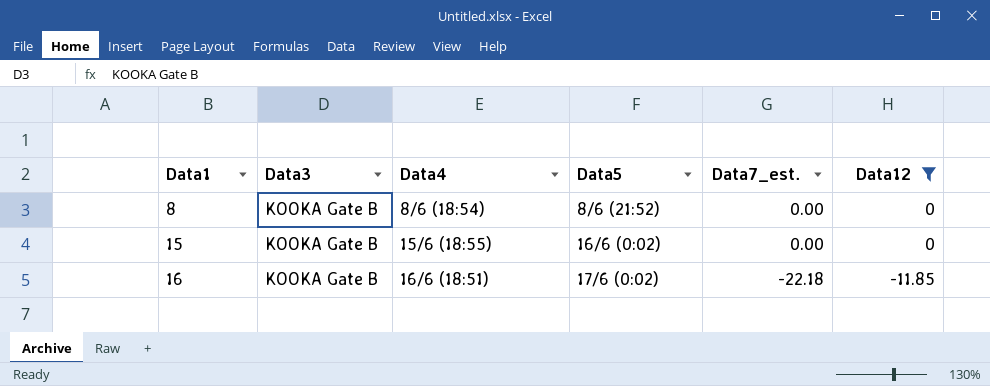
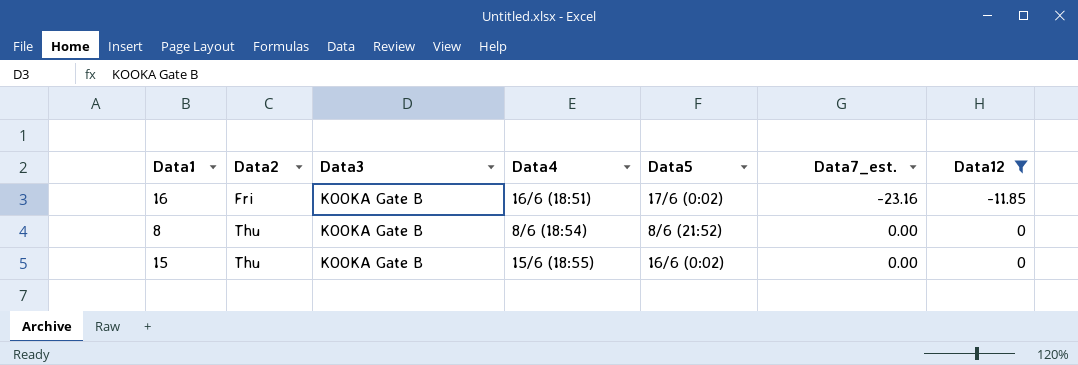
row order: Data1 ascending -> Data2 ascending
column Data2 | position: none -> 2
16 | Data7_est.: -22.18 -> -23.16

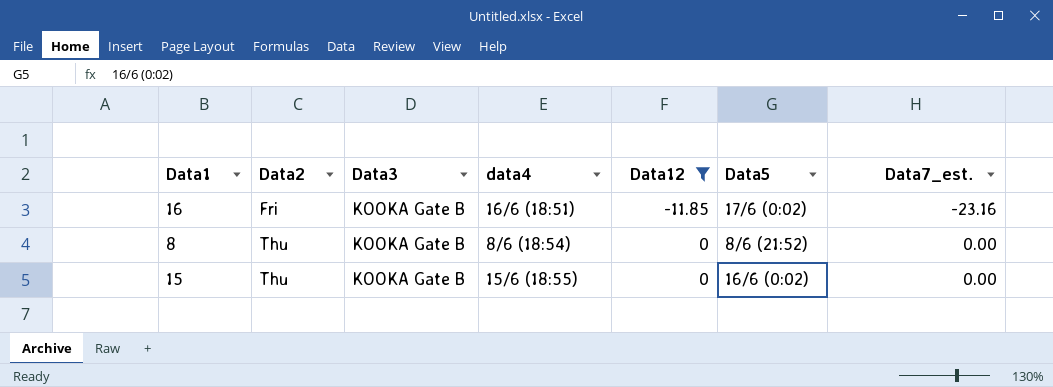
column name: Data4 -> data4
column Data12 | position: 7 -> 5

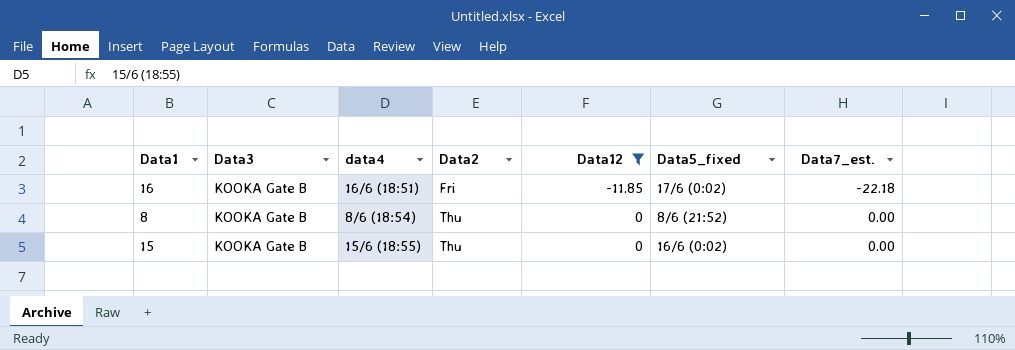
column Data2 | position: 2 -> 4
column name: Data5 -> Data5_fixed
16 | Data7_est.: -23.16 -> -22.18

